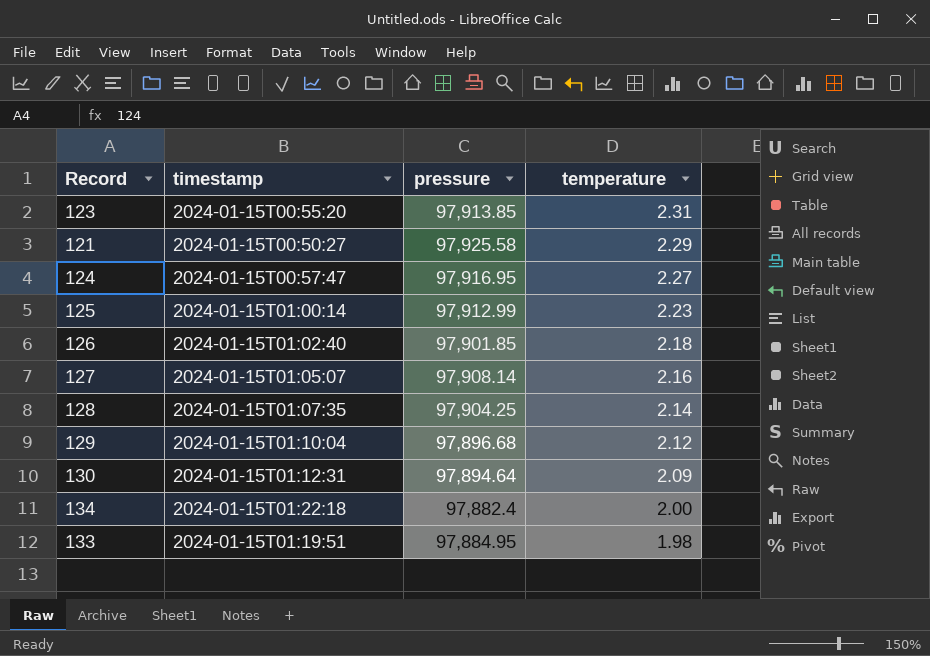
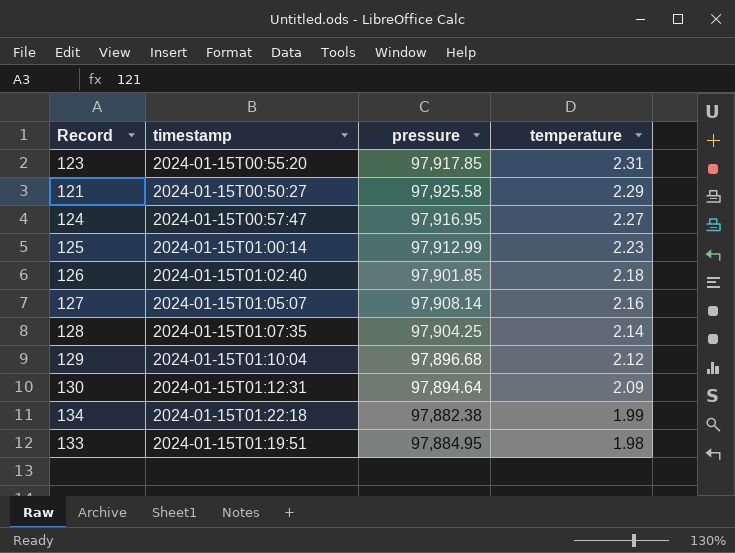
123 | pressure: 97,913.85 -> 97,917.85
134 | pressure: 97,882.4 -> 97,882.38
134 | temperature: 2.00 -> 1.99

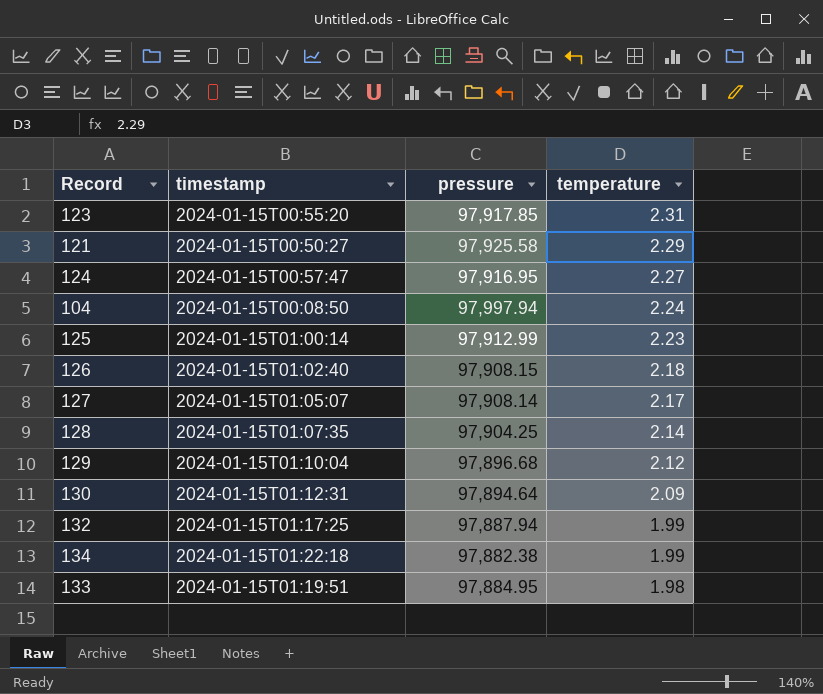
row 104: none -> 2024-01-15T00:08:50 | 97,997.94 | 2.24
126 | pressure: 97,901.85 -> 97,908.15
127 | temperature: 2.16 -> 2.17
row 132: none -> 2024-01-15T01:17:25 | 97,887.94 | 1.99

